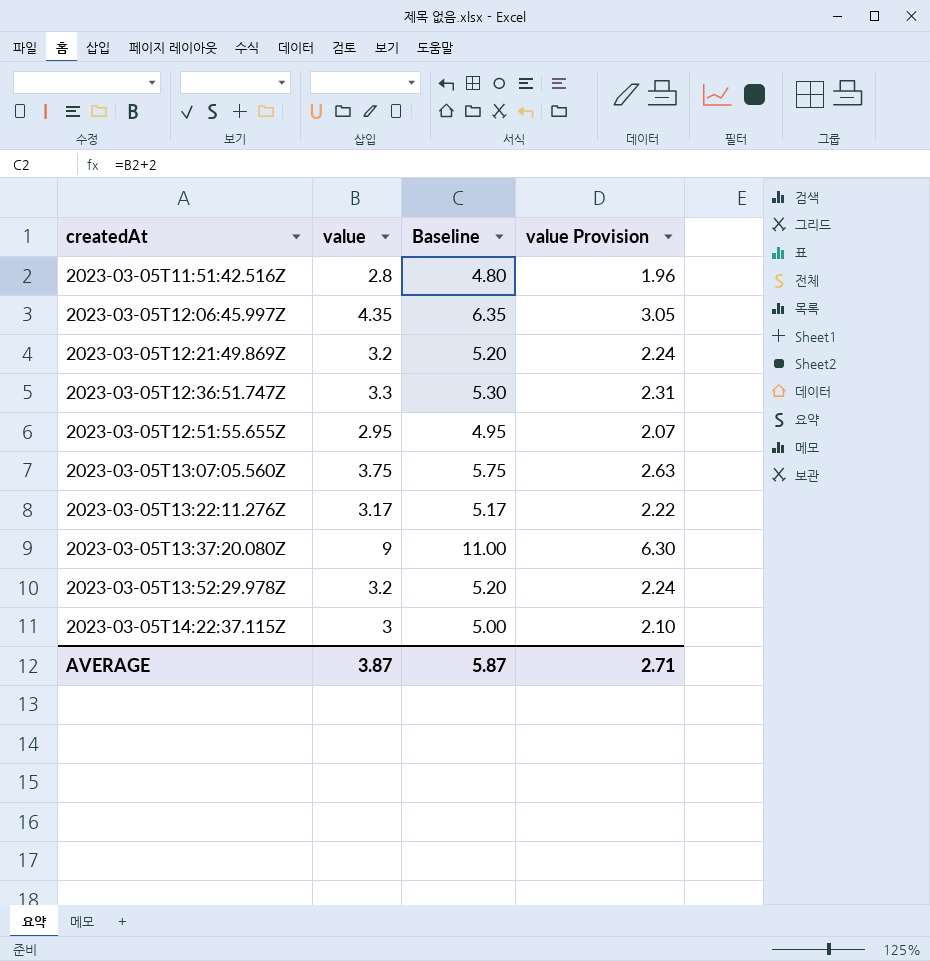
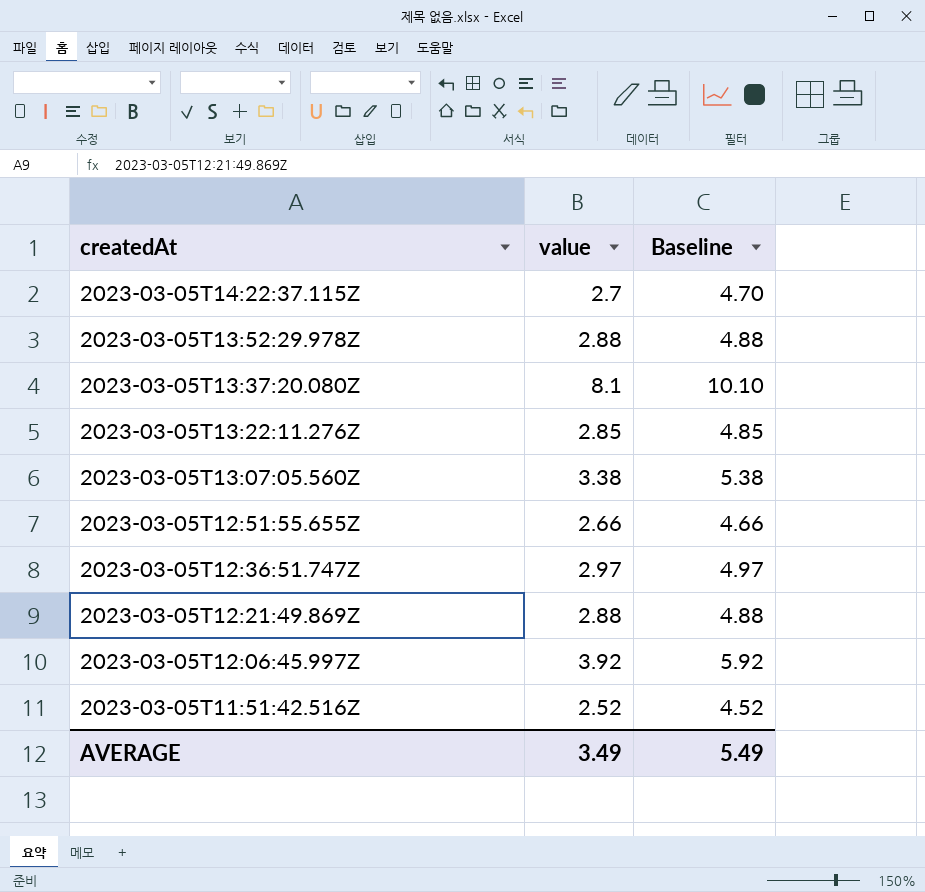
row order: createdAt ascending -> createdAt descending
column value Provision | formula: [value] * 0.7 -> none
2023-03-05T14:22:37.115Z | value: 3 -> 2.7
2023-03-05T14:22:37.115Z | Baseline: 5.00 -> 4.70
2023-03-05T13:52:29.978Z | value: 3.2 -> 2.88
2023-03-05T13:52:29.978Z | Baseline: 5.20 -> 4.88
2023-03-05T13:37:20.080Z | value: 9 -> 8.1
2023-03-05T13:37:20.080Z | Baseline: 11.00 -> 10.10
2023-03-05T13:22:11.276Z | value: 3.17 -> 2.85
2023-03-05T13:22:11.276Z | Baseline: 5.17 -> 4.85
2023-03-05T13:07:05.560Z | value: 3.75 -> 3.38
2023-03-05T13:07:05.560Z | Baseline: 5.75 -> 5.38
2023-03-05T12:51:55.655Z | value: 2.95 -> 2.66
2023-03-05T12:51:55.655Z | Baseline: 4.95 -> 4.66
2023-03-05T12:36:51.747Z | value: 3.3 -> 2.97
2023-03-05T12:36:51.747Z | Baseline: 5.30 -> 4.97
2023-03-05T12:21:49.869Z | value: 3.2 -> 2.88
2023-03-05T12:21:49.869Z | Baseline: 5.20 -> 4.88
2023-03-05T12:06:45.997Z | value: 4.35 -> 3.92
2023-03-05T12:06:45.997Z | Baseline: 6.35 -> 5.92
2023-03-05T11:51:42.516Z | value: 2.8 -> 2.52
2023-03-05T11:51:42.516Z | Baseline: 4.80 -> 4.52
AVERAGE | value: 3.87 -> 3.49
AVERAGE | Baseline: 5.87 -> 5.49

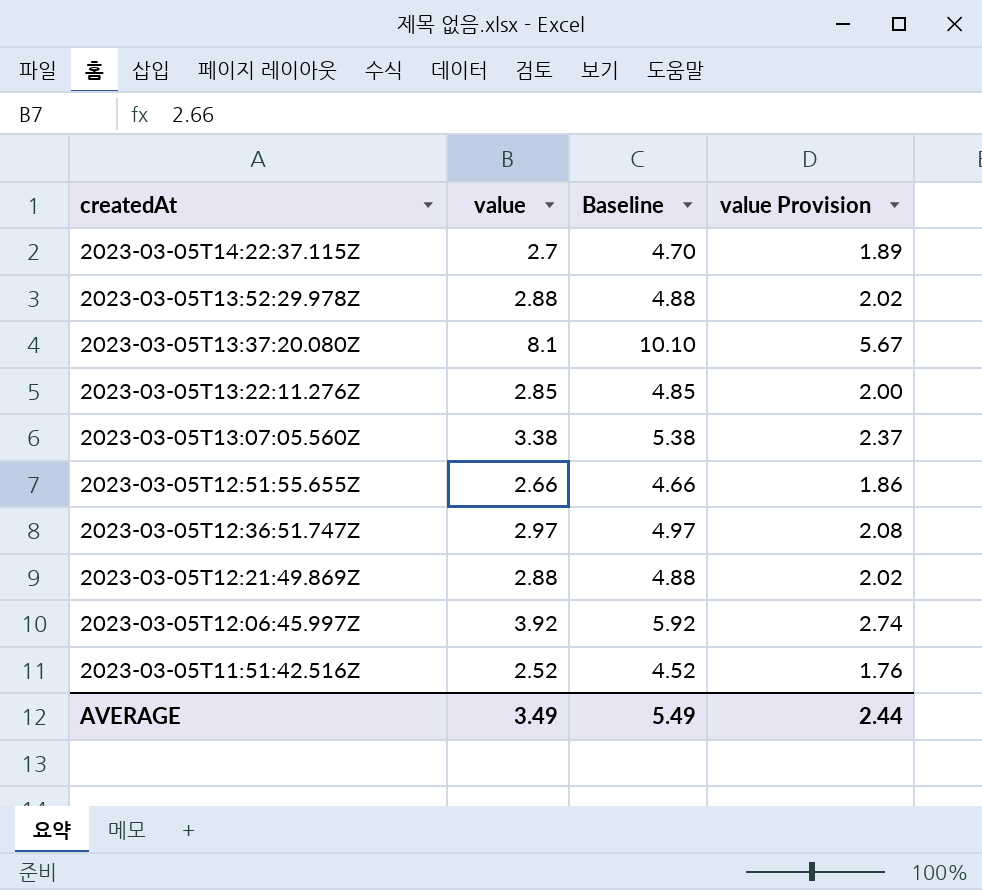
column value Provision | formula: none -> [value] * 0.7

